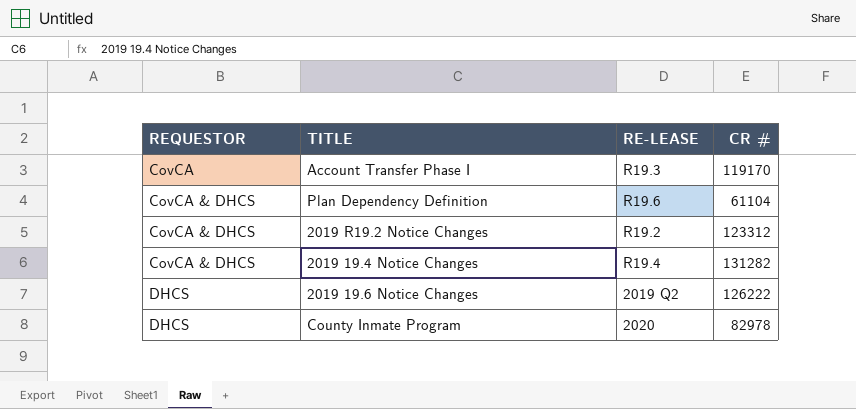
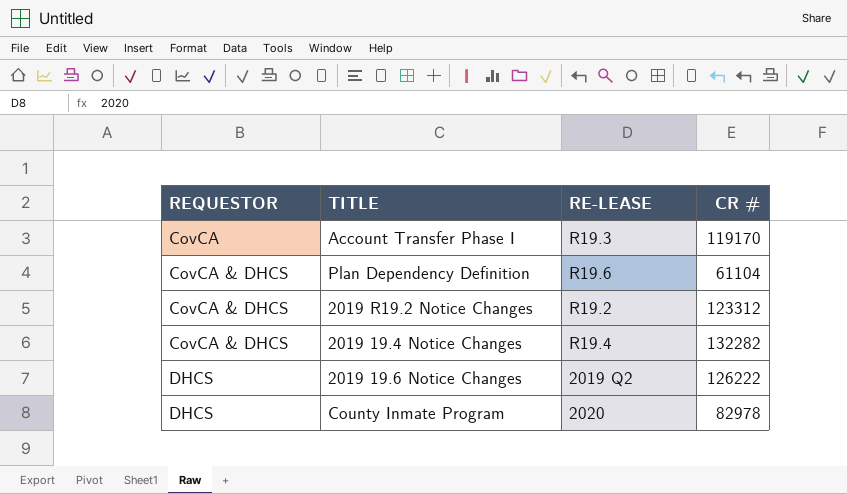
2019 19.4 Notice Changes | CR #: 131282 -> 132282

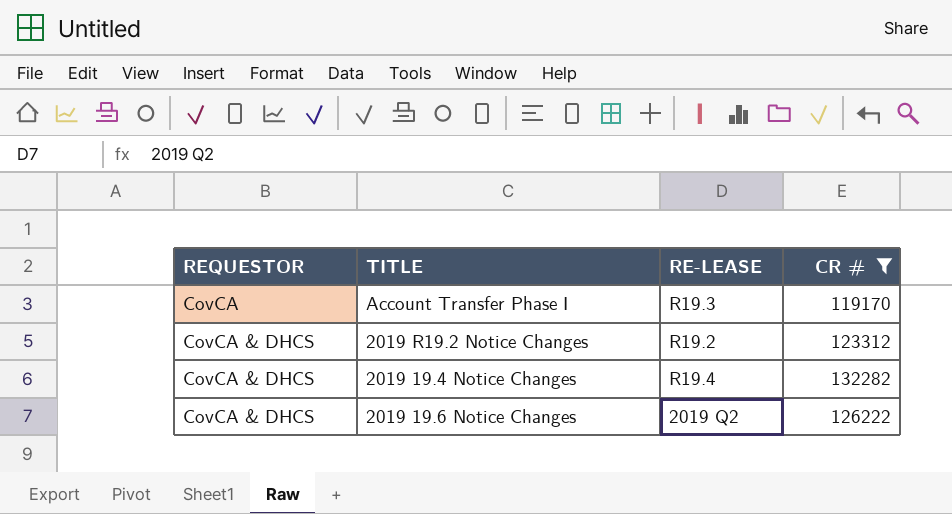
filter: none -> CR # >= 119170
2019 19.6 Notice Changes | REQUESTOR: DHCS -> CovCA & DHCS

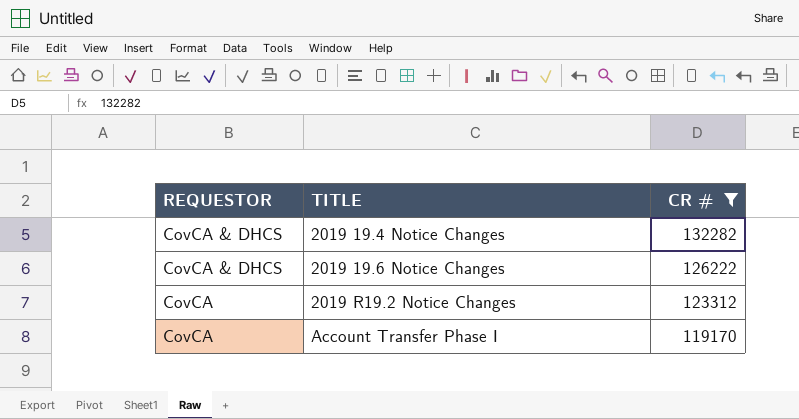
row order: REQUESTOR ascending -> REQUESTOR descending
column RE-LEASE | position: 3 -> none
2019 R19.2 Notice Changes | REQUESTOR: CovCA & DHCS -> CovCA

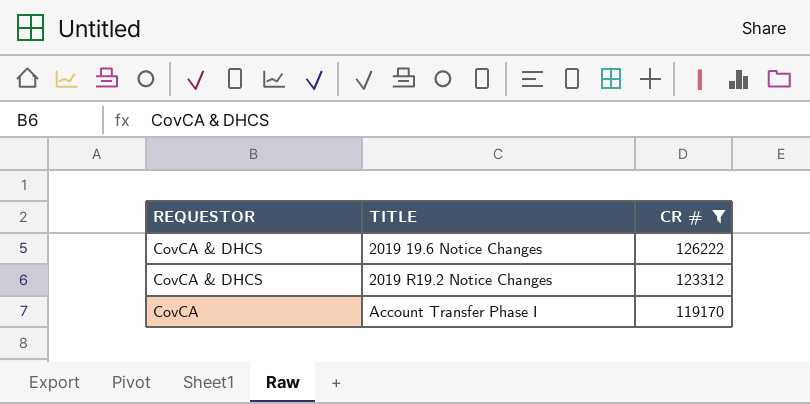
row 2019 19.4 Notice Changes: CovCA & DHCS | 132282 -> none
2019 R19.2 Notice Changes | REQUESTOR: CovCA -> CovCA & DHCS

